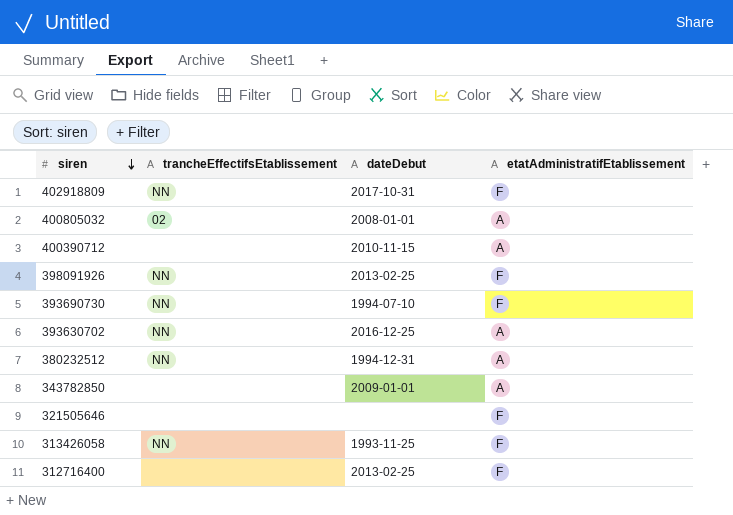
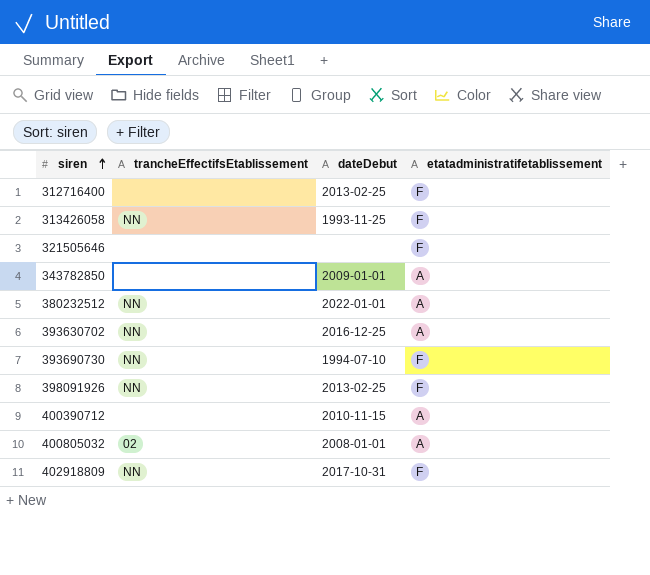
row order: siren descending -> siren ascending
column name: etatAdministratifEtablissement -> etatadministratifetablissement
380232512 | dateDebut: 1994-12-31 -> 2022-01-01

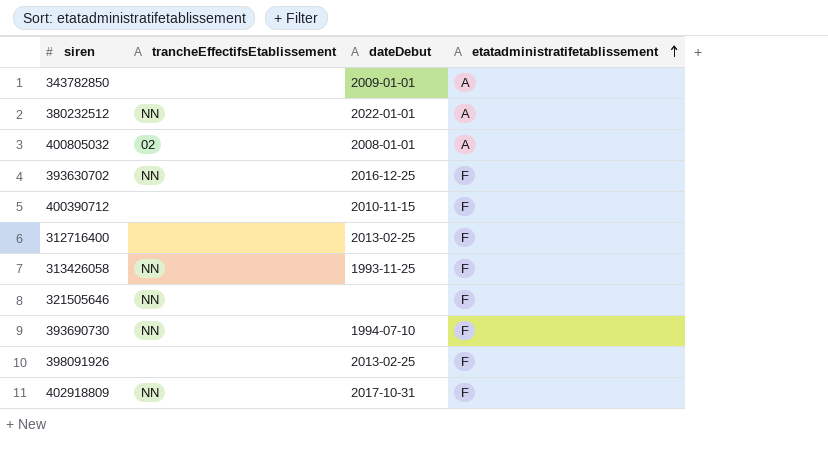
row order: siren ascending -> etatadministratifetablissement ascending
393630702 | etatadministratifetablissement: A -> F
400390712 | etatadministratifetablissement: A -> F
321505646 | trancheEffectifsEtablissement: none -> NN
398091926 | trancheEffectifsEtablissement: NN -> none

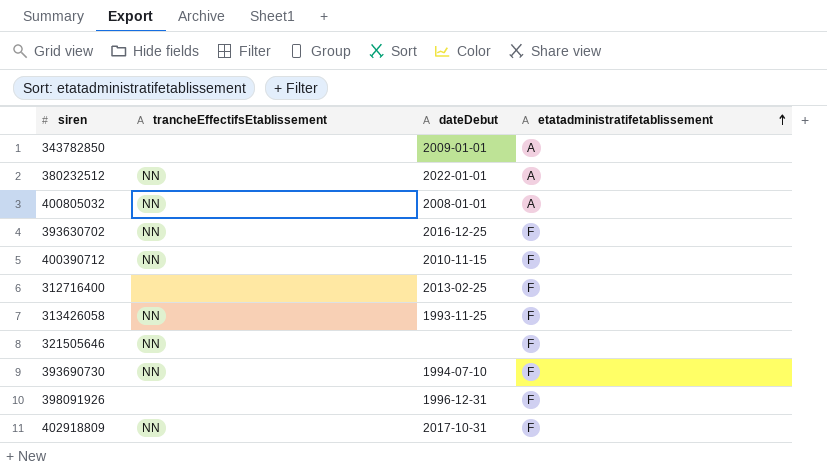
400805032 | trancheEffectifsEtablissement: 02 -> NN
400390712 | trancheEffectifsEtablissement: none -> NN
398091926 | dateDebut: 2013-02-25 -> 1996-12-31

